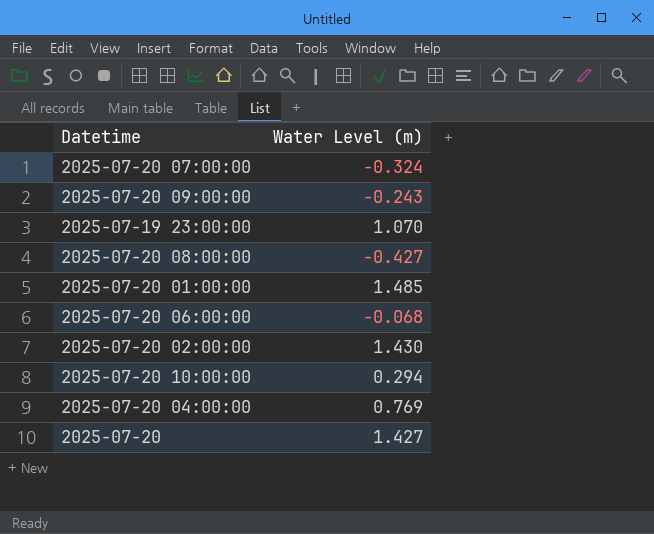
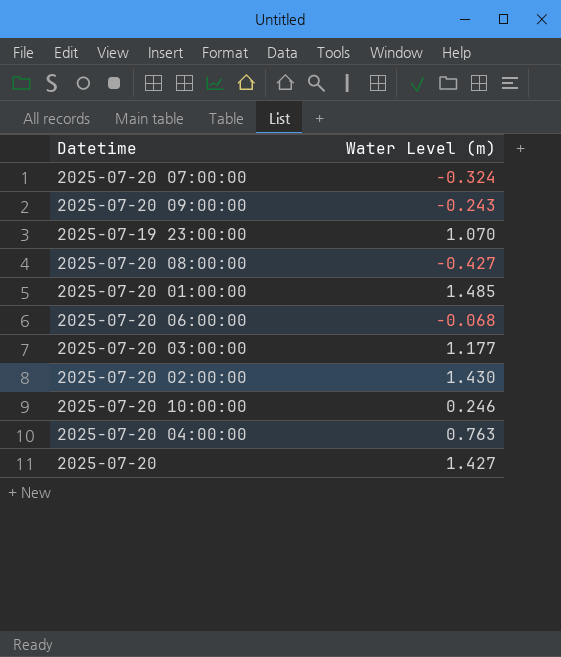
row 2025-07-20 03:00:00: none -> 1.177
2025-07-20 10:00:00 | Water Level (m): 0.294 -> 0.246
2025-07-20 04:00:00 | Water Level (m): 0.769 -> 0.763

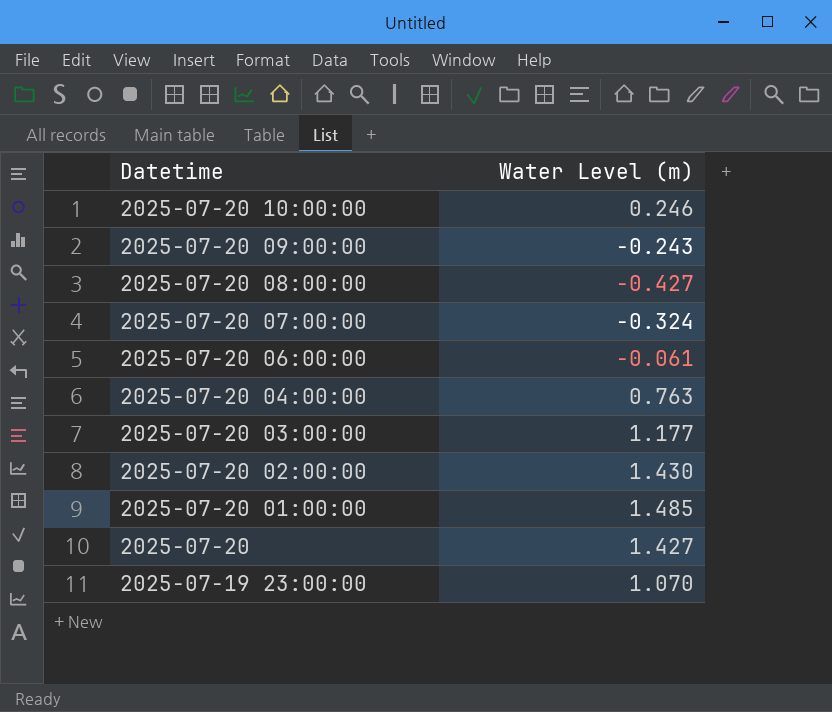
row order: none -> Datetime descending
2025-07-20 06:00:00 | Water Level (m): -0.068 -> -0.061

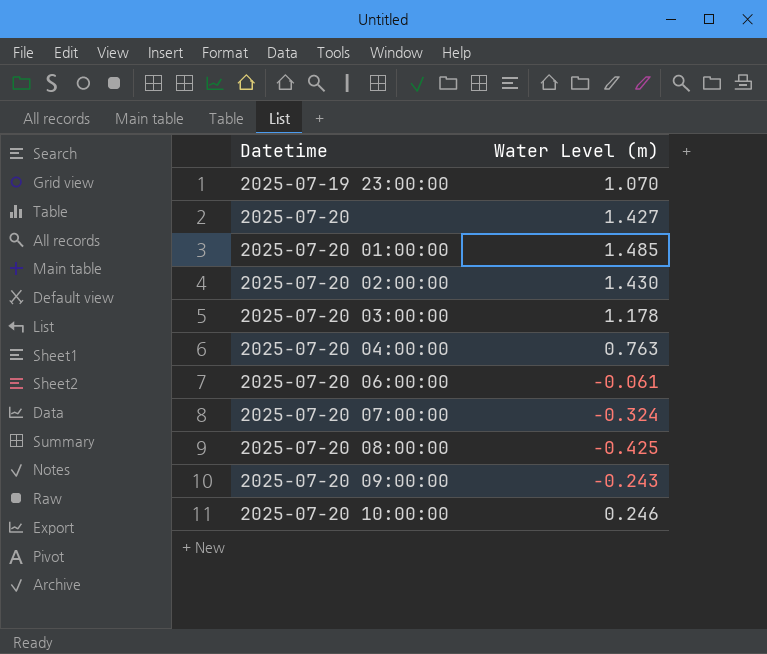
row order: Datetime descending -> Datetime ascending
2025-07-20 03:00:00 | Water Level (m): 1.177 -> 1.178
2025-07-20 08:00:00 | Water Level (m): -0.427 -> -0.425

